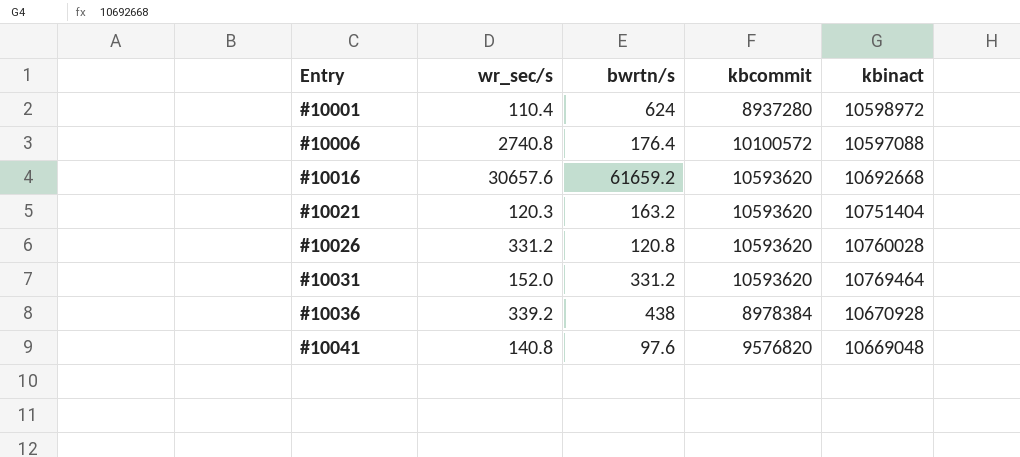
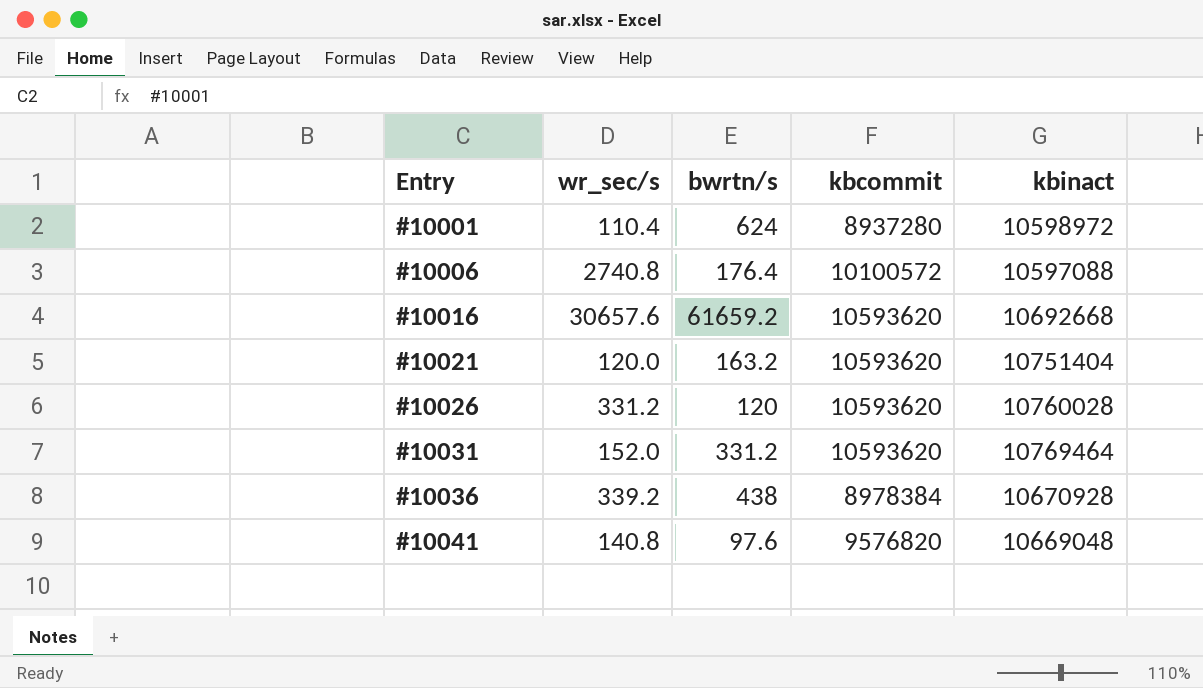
#10021 | wr_sec/s: 120.3 -> 120.0
#10026 | bwrtn/s: 120.8 -> 120

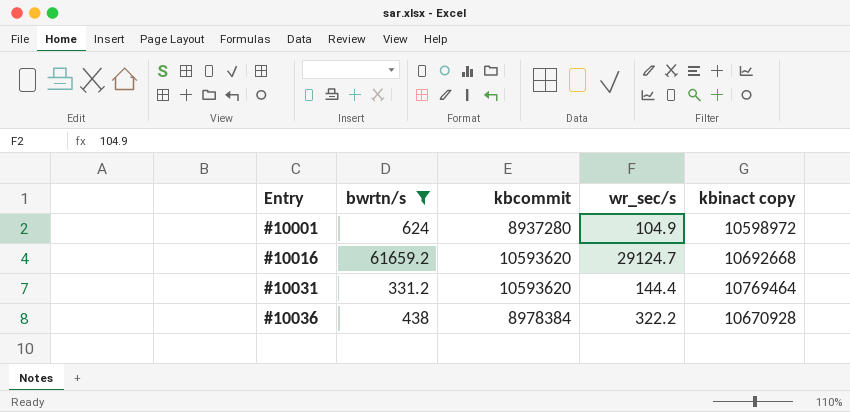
filter: none -> bwrtn/s >= 331.2
column wr_sec/s | position: 2 -> 4
column name: kbinact -> kbinact copy
#10001 | wr_sec/s: 110.4 -> 104.9
#10016 | wr_sec/s: 30657.6 -> 29124.7
#10031 | wr_sec/s: 152.0 -> 144.4
#10036 | wr_sec/s: 339.2 -> 322.2

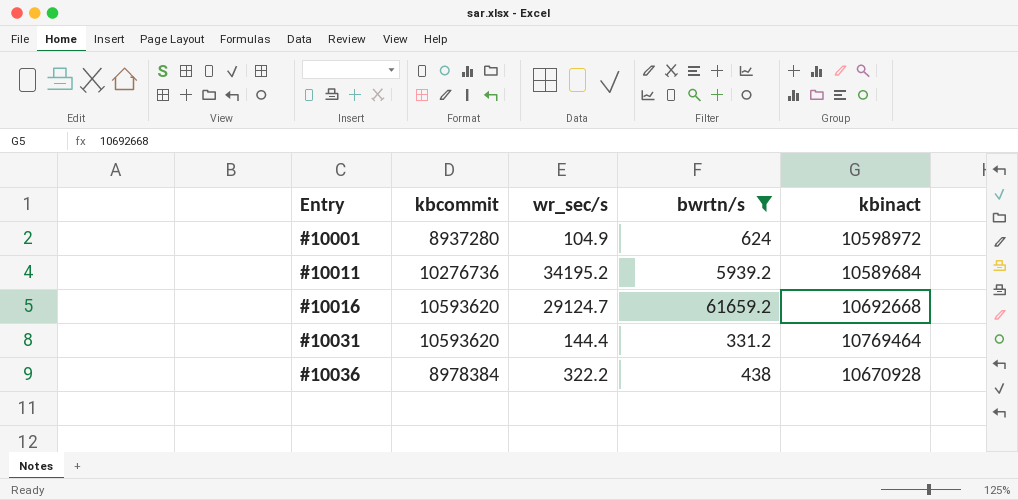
column bwrtn/s | position: 2 -> 4
column name: kbinact copy -> kbinact
row #10011: none -> 10276736 | 34195.2 | 5939.2 | 10589684

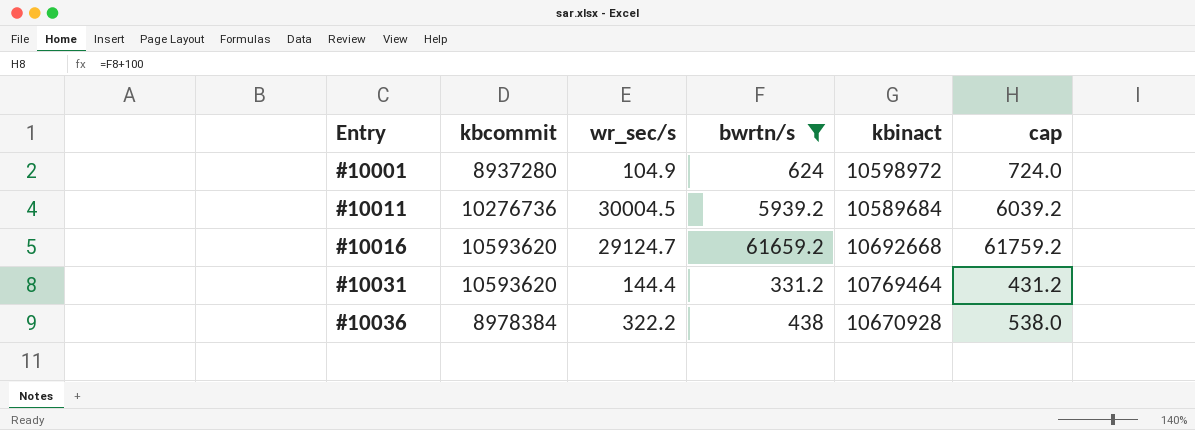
column cap | formula: none -> [bwrtn/s] + 100
#10011 | wr_sec/s: 34195.2 -> 30004.5

